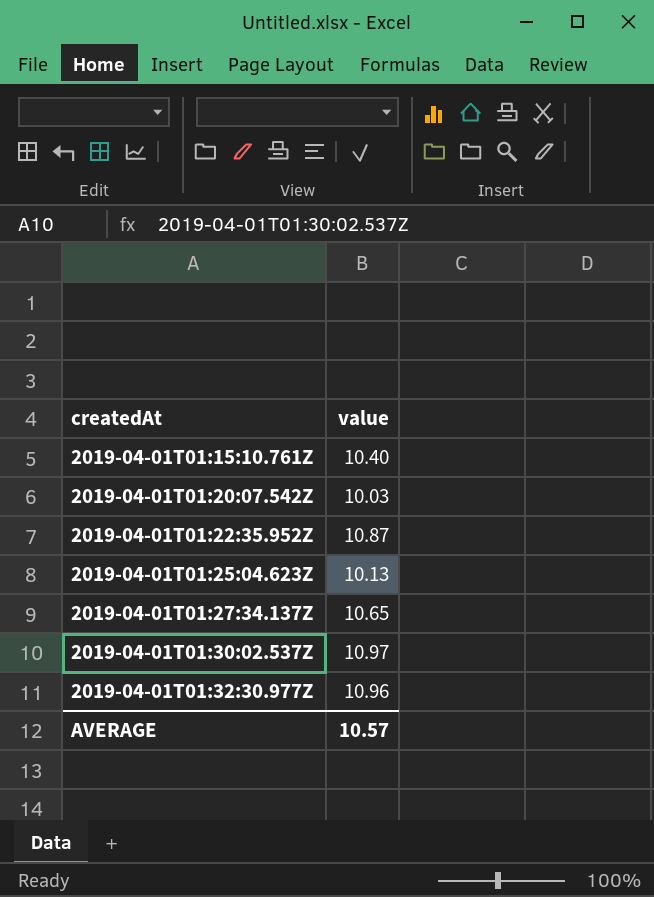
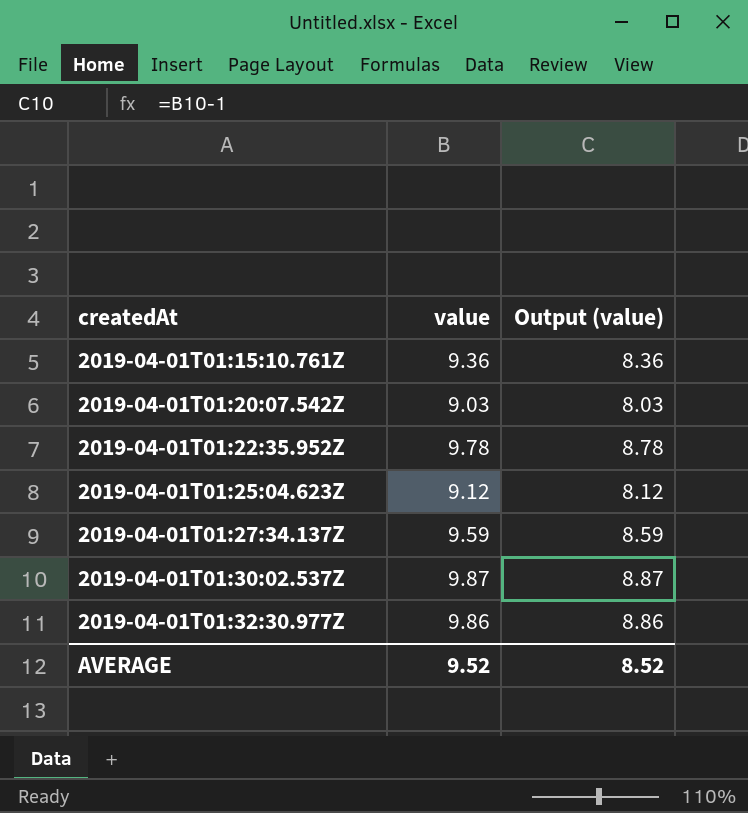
column Output (value) | formula: none -> [value] - 1
2019-04-01T01:15:10.761Z | value: 10.40 -> 9.36
2019-04-01T01:20:07.542Z | value: 10.03 -> 9.03
2019-04-01T01:22:35.952Z | value: 10.87 -> 9.78
2019-04-01T01:25:04.623Z | value: 10.13 -> 9.12
2019-04-01T01:27:34.137Z | value: 10.65 -> 9.59
2019-04-01T01:30:02.537Z | value: 10.97 -> 9.87
2019-04-01T01:32:30.977Z | value: 10.96 -> 9.86
AVERAGE | value: 10.57 -> 9.52

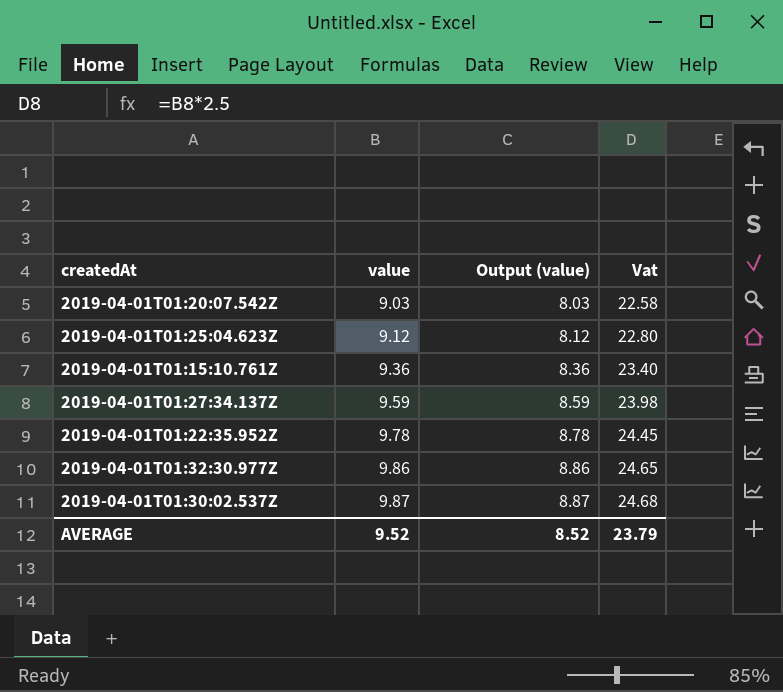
row order: createdAt ascending -> value ascending
column Vat | formula: none -> [value] * 2.5

